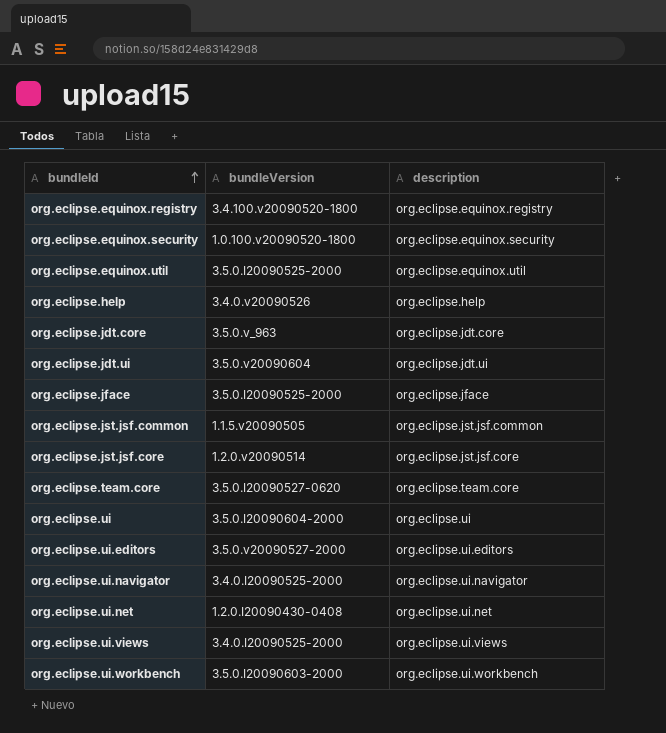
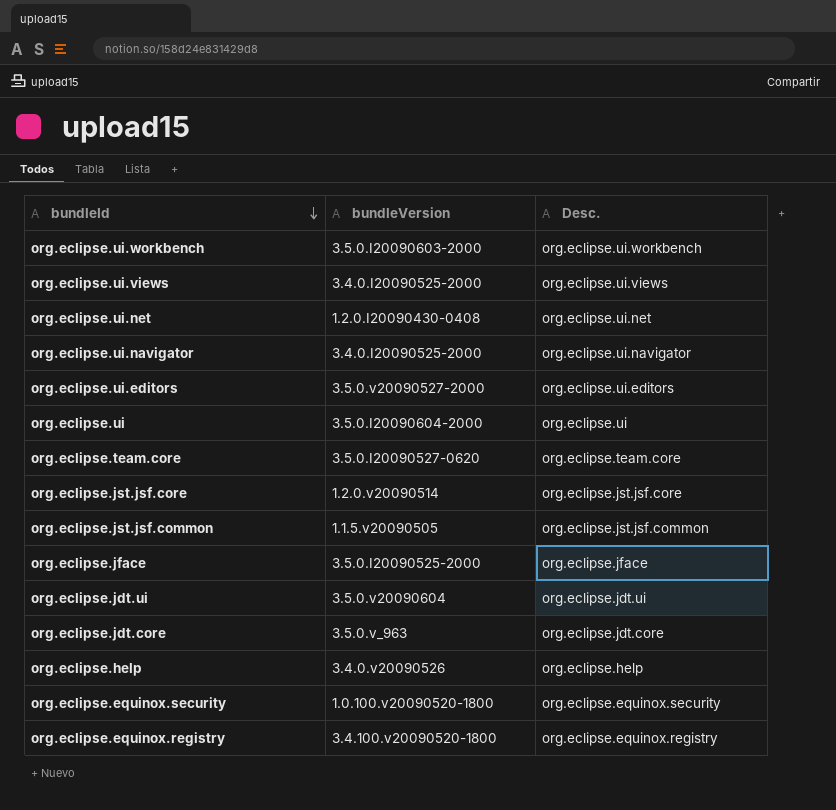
row order: bundleId ascending -> bundleId descending
column name: description -> Desc.
row org.eclipse.equinox.util: 3.5.0.I20090525-2000 | org.eclipse.equinox.util -> none

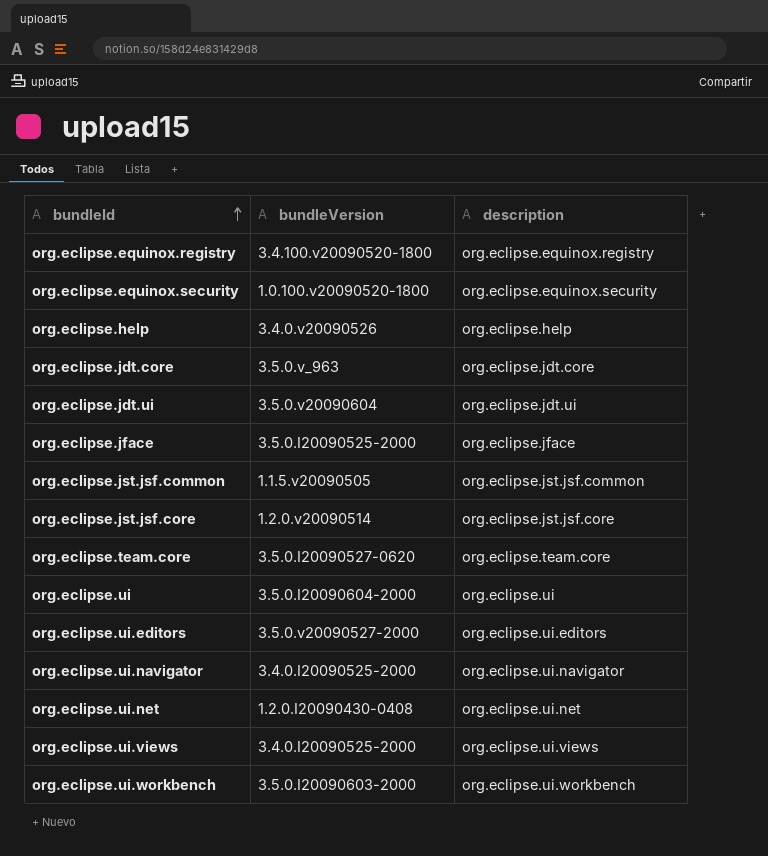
row order: bundleId descending -> bundleId ascending
column name: Desc. -> description

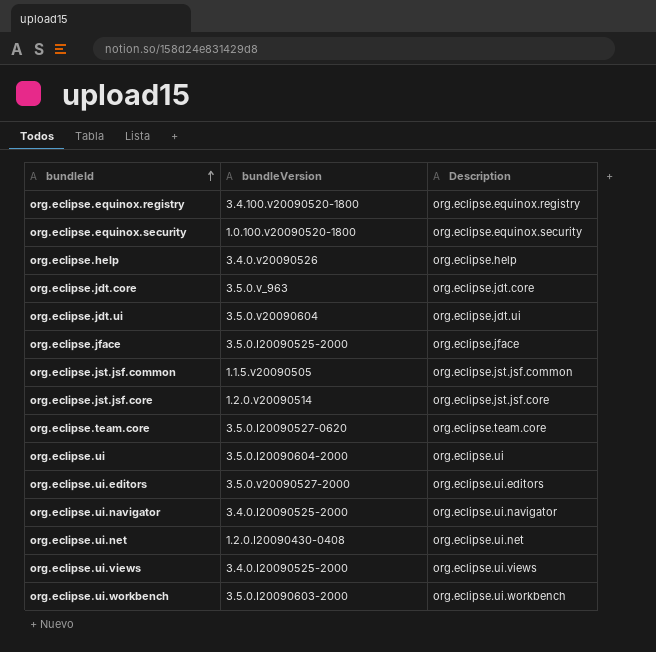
column name: description -> Description

